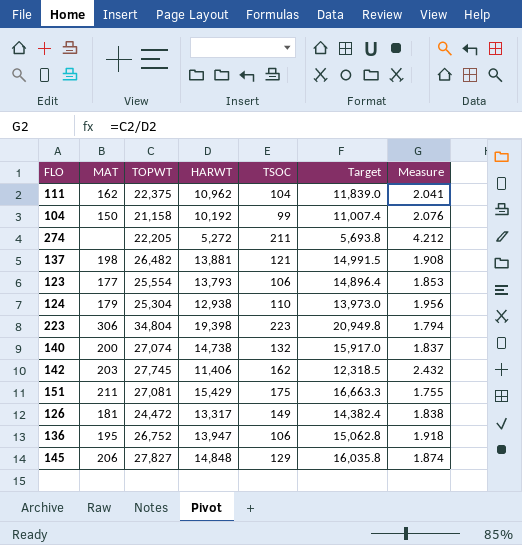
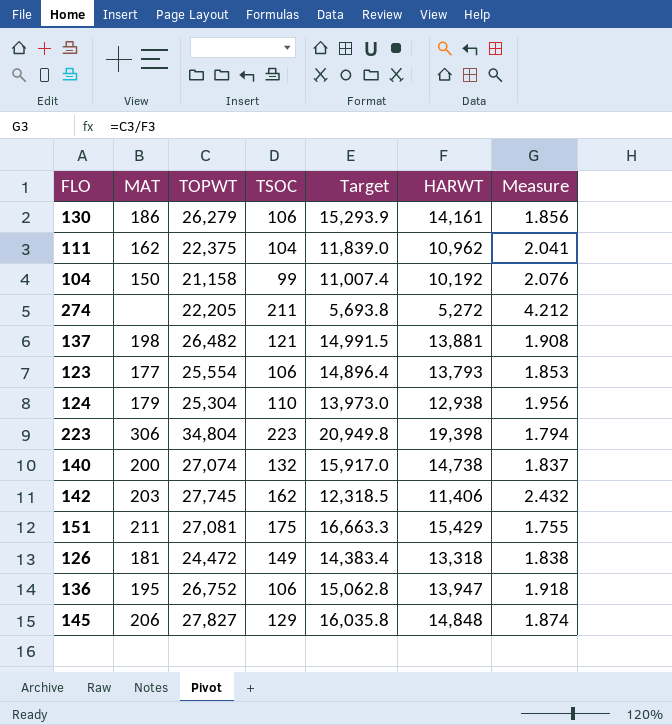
column HARWT | position: 4 -> 6
row 130: none -> 186 | 26,279 | 106 | 15,293.9 | 14,161 | 1.856
126 | Target: 14,382.4 -> 14,383.4
126 | HARWT: 13,317 -> 13,318

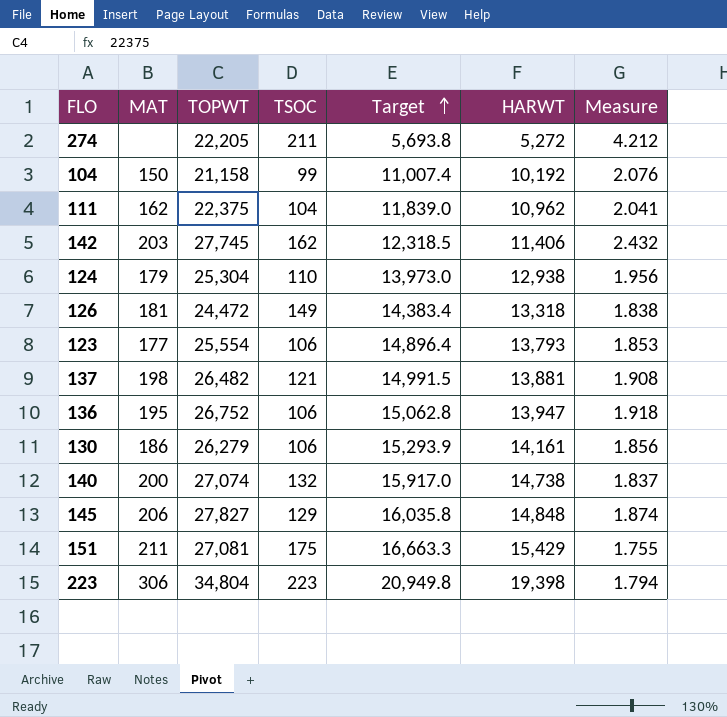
row order: none -> Target ascending

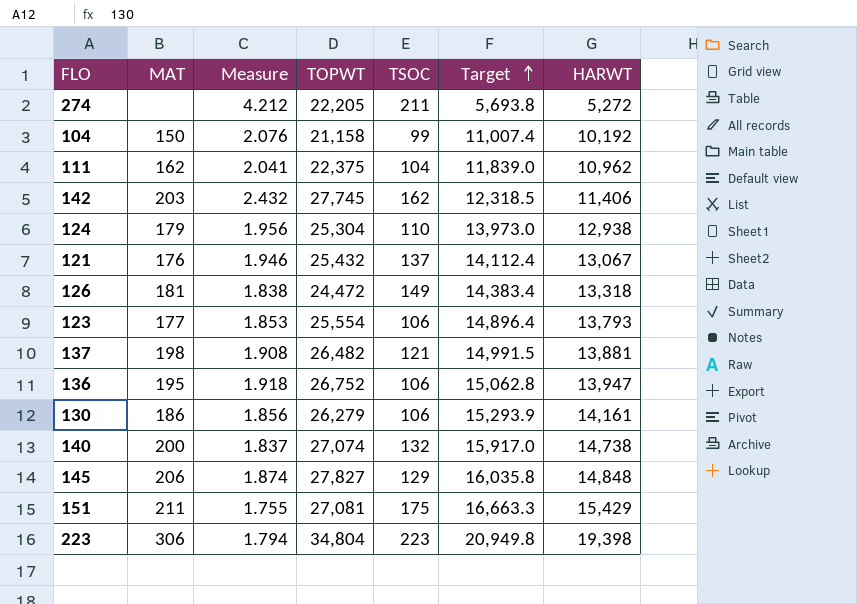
column Measure | position: 7 -> 3
row 121: none -> 176 | 1.946 | 25,432 | 137 | 14,112.4 | 13,067

